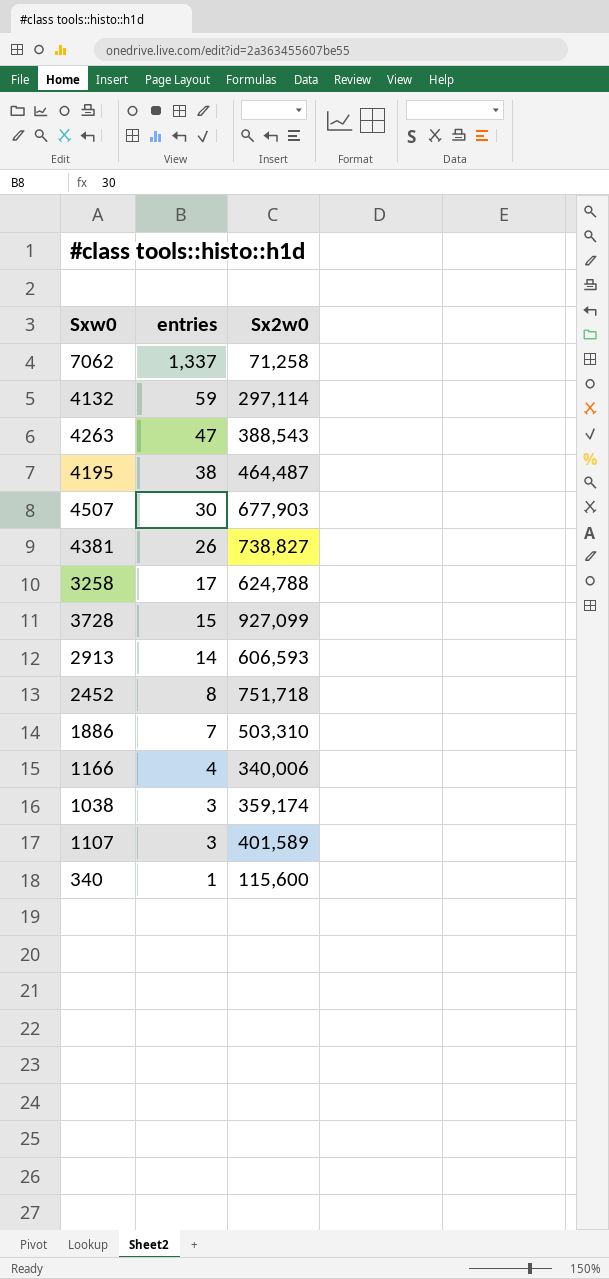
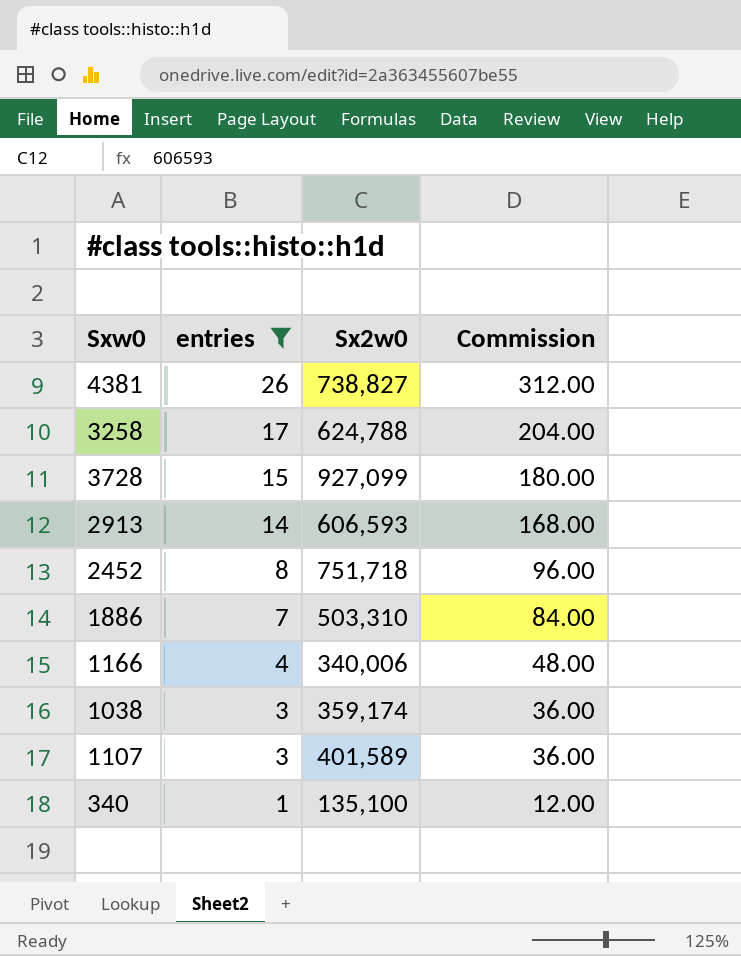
filter: none -> entries <= 26
column Commission | formula: none -> [entries] * 12
340 | Sx2w0: 115,600 -> 135,100

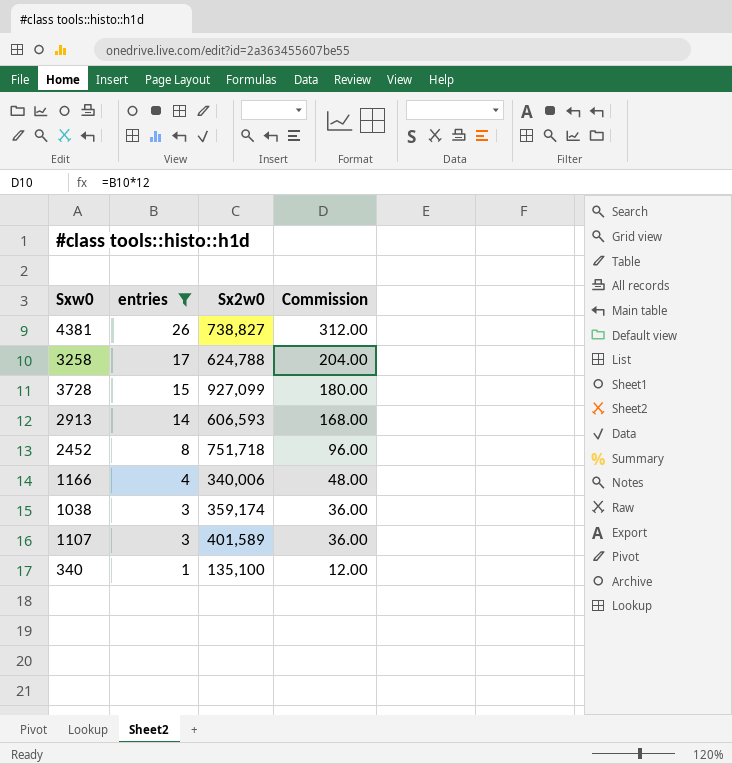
row 1886: 7 | 503,310 | 84.00 -> none

